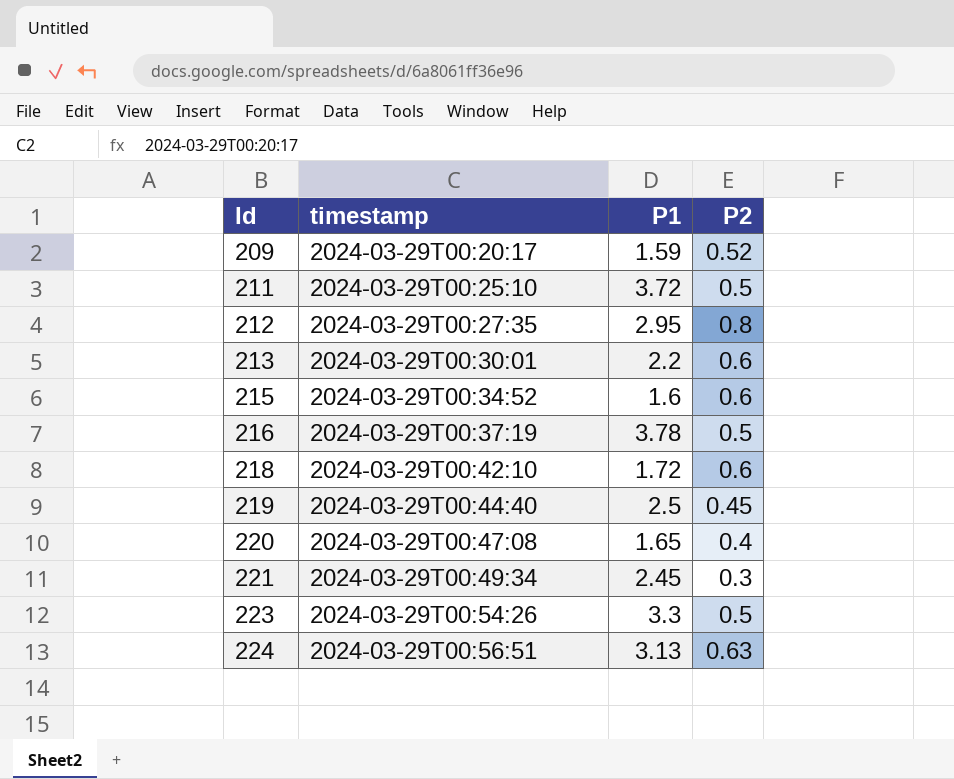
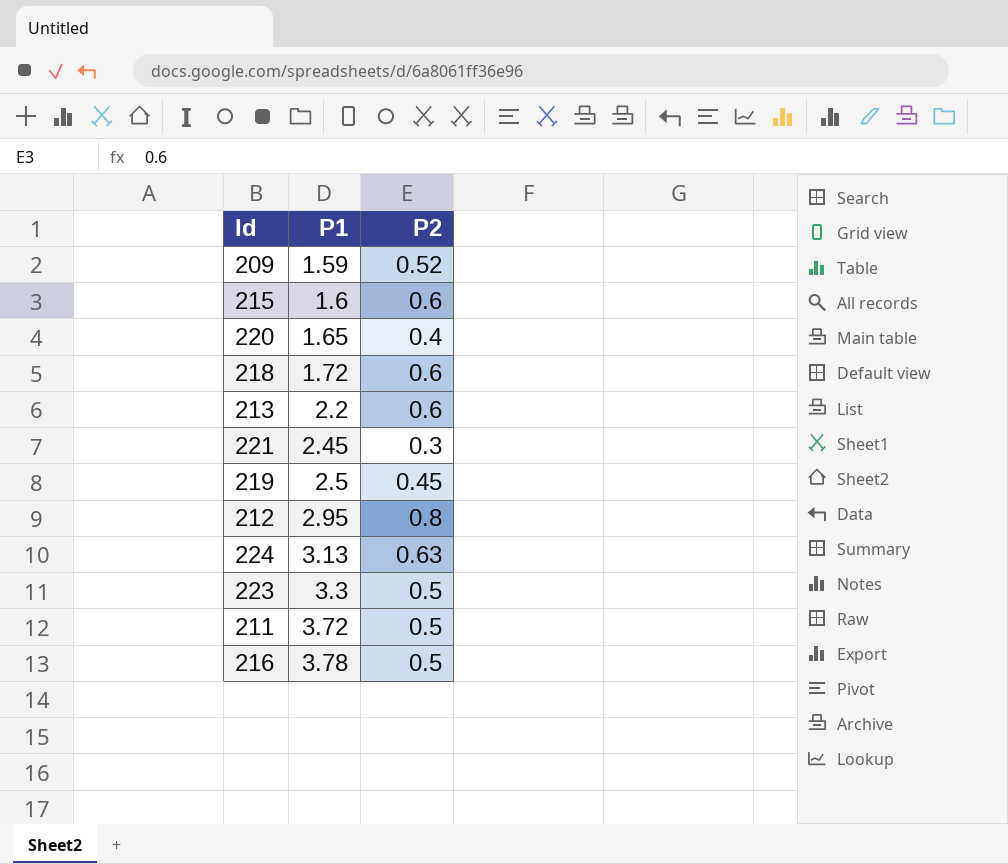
row order: Id ascending -> P1 ascending
column timestamp | position: 2 -> none

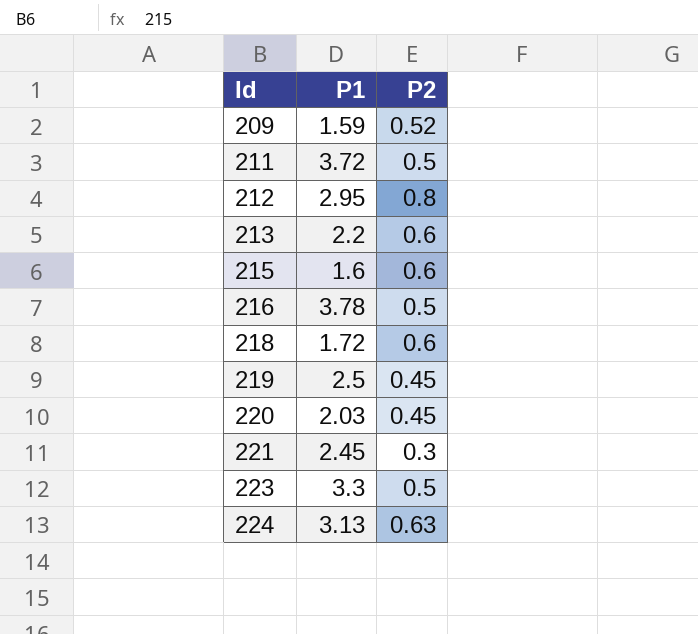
row order: P1 ascending -> Id ascending
220 | P1: 1.65 -> 2.03
220 | P2: 0.4 -> 0.45

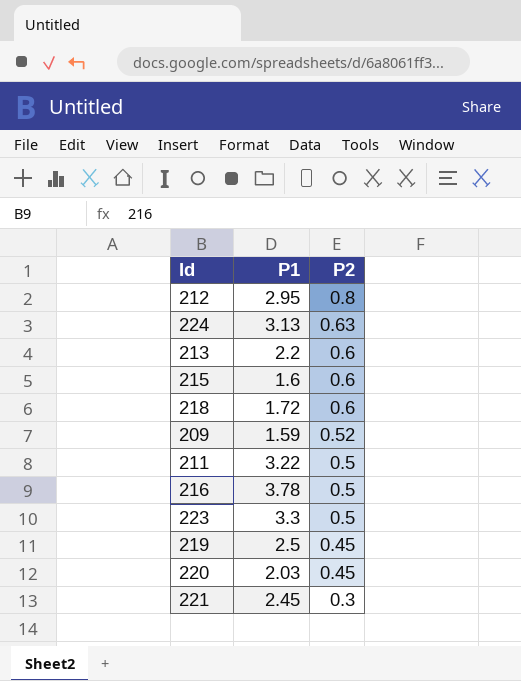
row order: Id ascending -> P2 descending
211 | P1: 3.72 -> 3.22

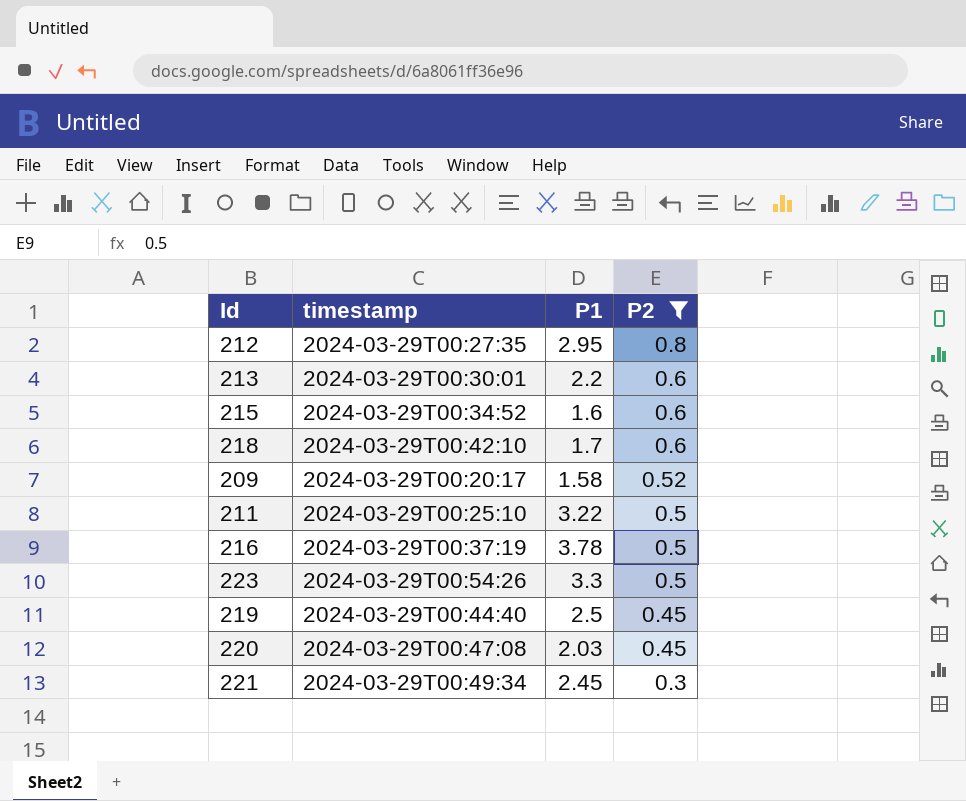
filter: none -> P2 != 0.63
column timestamp | position: none -> 2
218 | P1: 1.72 -> 1.7
209 | P1: 1.59 -> 1.58

